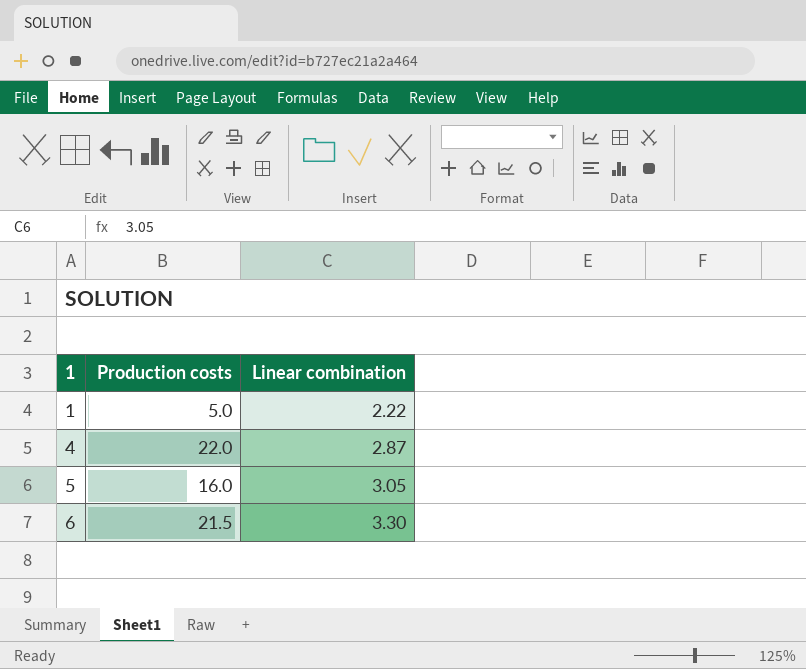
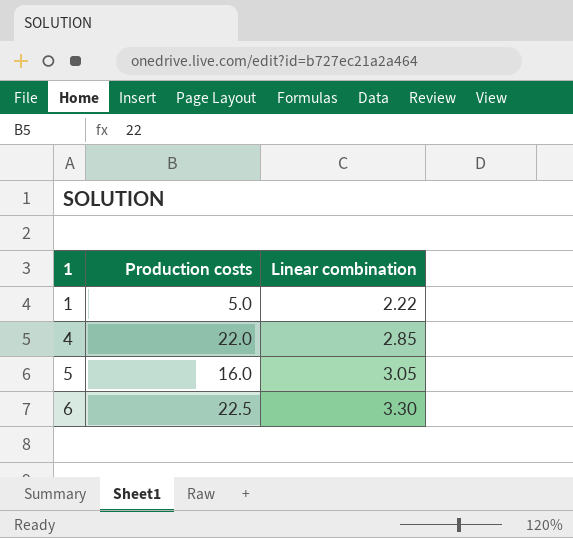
4 | Linear combination: 2.87 -> 2.85
6 | Production costs: 21.5 -> 22.5

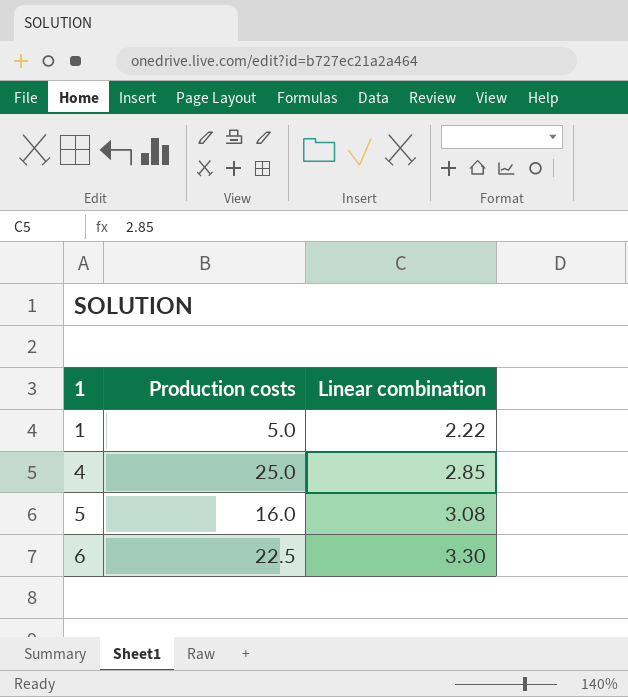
4 | Production costs: 22.0 -> 25.0
5 | Linear combination: 3.05 -> 3.08

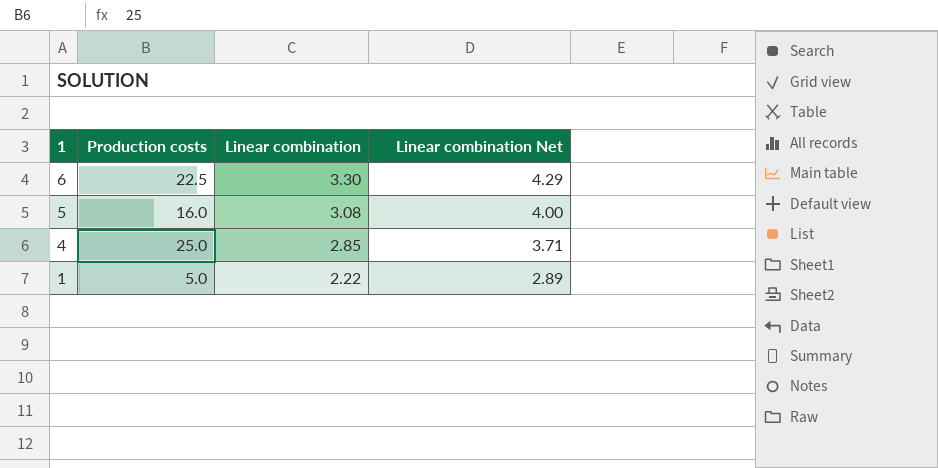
row order: 1 ascending -> 1 descending
column Linear combination Net | formula: none -> [Linear combination] * 1.3

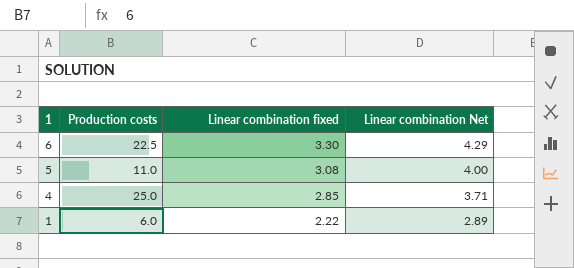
column name: Linear combination -> Linear combination fixed
5 | Production costs: 16.0 -> 11.0
1 | Production costs: 5.0 -> 6.0

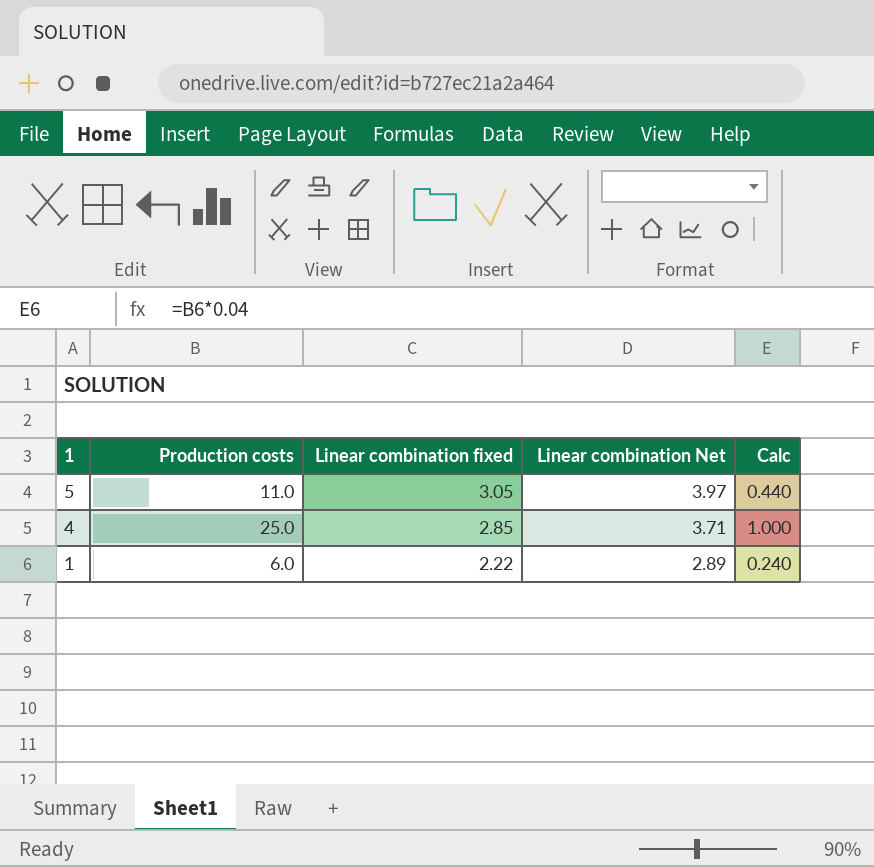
column Calc | formula: none -> [Production costs] * 0.04
row 6: 22.5 | 3.30 | 4.29 -> none
5 | Linear combination fixed: 3.08 -> 3.05
5 | Linear combination Net: 4.00 -> 3.97

